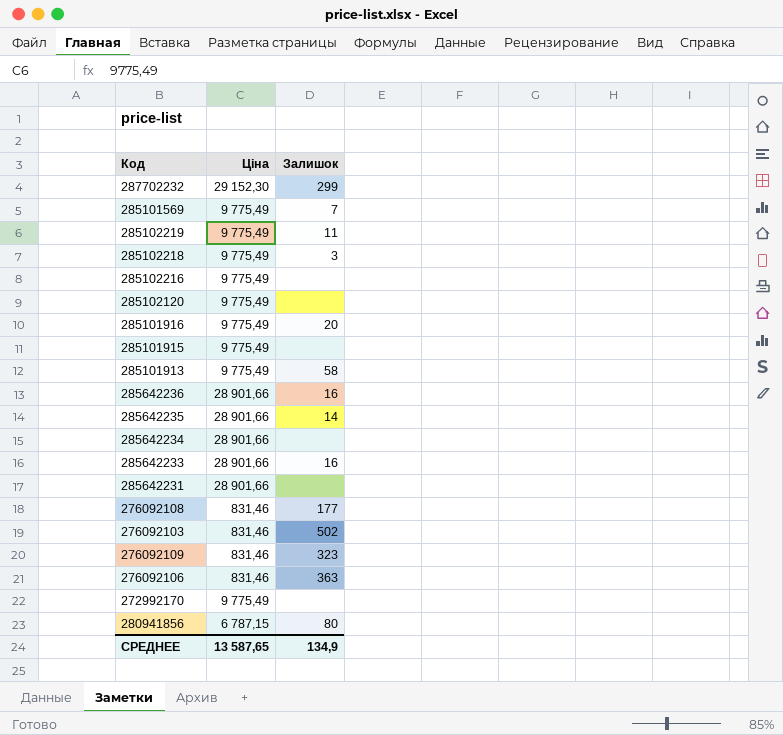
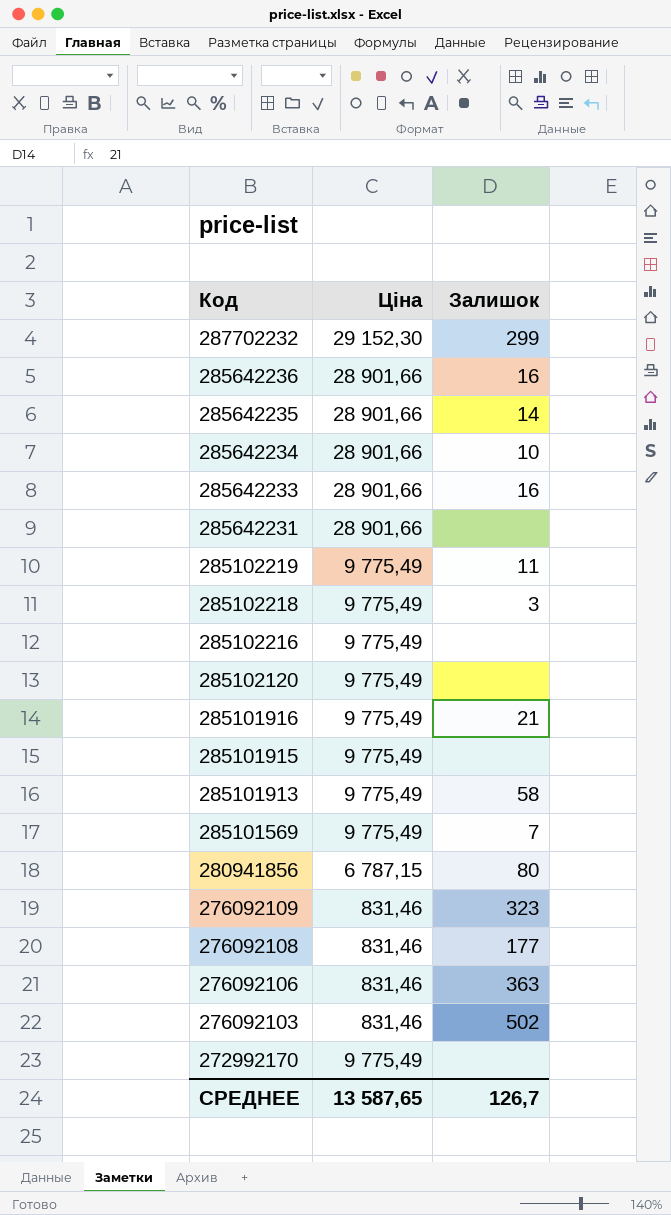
row order: none -> Код descending
285642234 | Залишок: none -> 10
285101916 | Залишок: 20 -> 21
СРЕДНЕЕ | Залишок: 134,9 -> 126,7

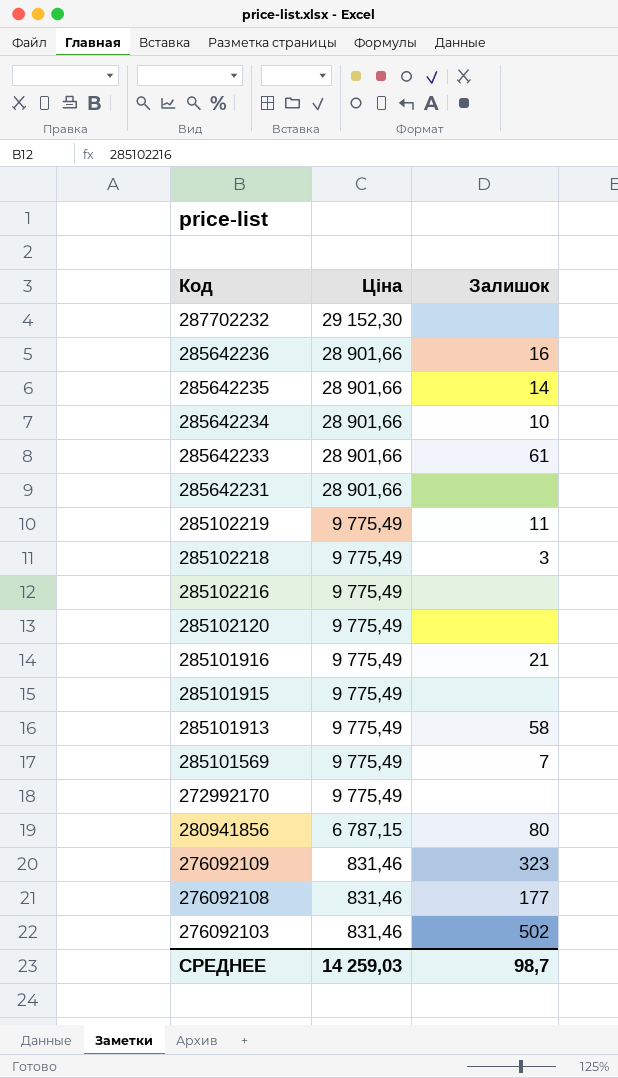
row order: Код descending -> Ціна descending
row 276092106: 831,46 | 363 -> none
287702232 | Залишок: 299 -> none
285642233 | Залишок: 16 -> 61
СРЕДНЕЕ | Ціна: 13 587,65 -> 14 259,03
СРЕДНЕЕ | Залишок: 126,7 -> 98,7

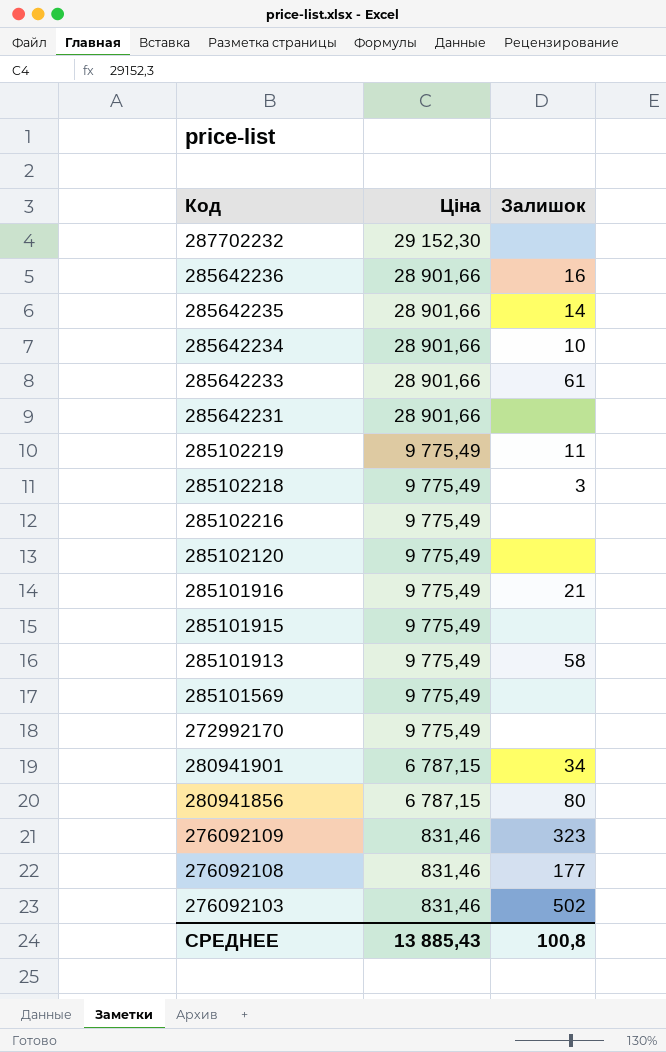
285101569 | Залишок: 7 -> none
row 280941901: none -> 6 787,15 | 34
СРЕДНЕЕ | Ціна: 14 259,03 -> 13 885,43
СРЕДНЕЕ | Залишок: 98,7 -> 100,8

